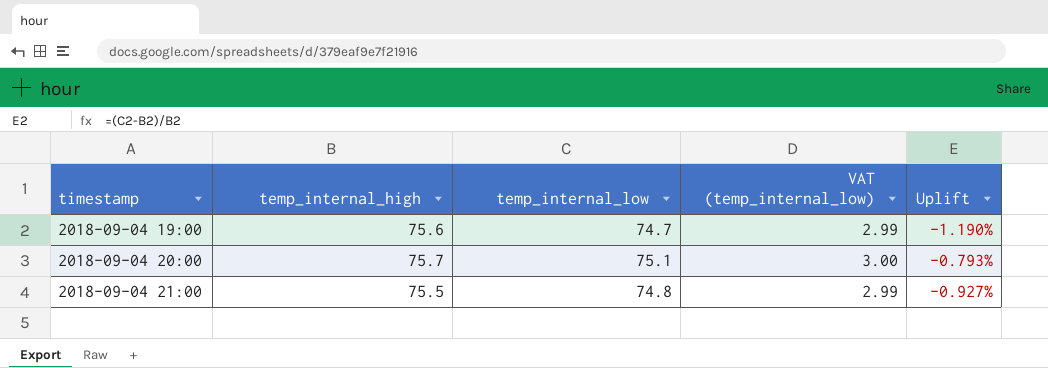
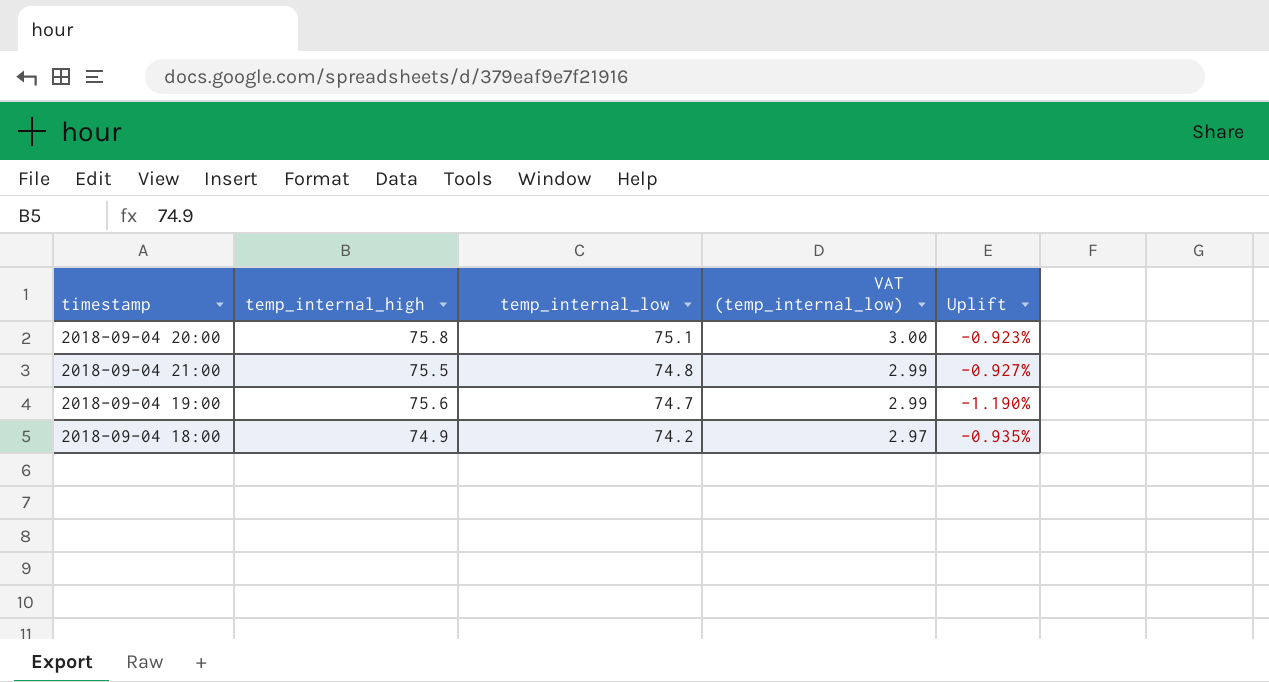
row order: timestamp ascending -> temp_internal_low descending
2018-09-04 20:00 | temp_internal_high: 75.7 -> 75.8
2018-09-04 20:00 | Uplift: -0.793% -> -0.923%
row 2018-09-04 18:00: none -> 74.9 | 74.2 | 2.97 | -0.935%

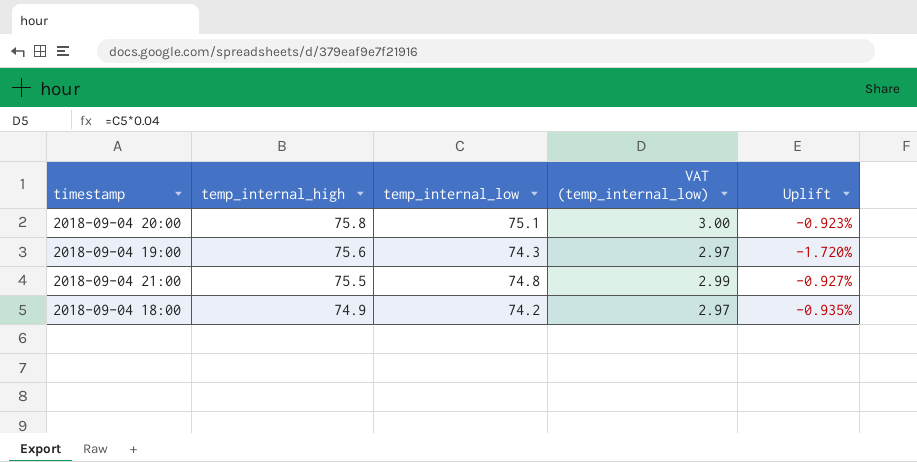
row order: temp_internal_low descending -> temp_internal_high descending
2018-09-04 19:00 | temp_internal_low: 74.7 -> 74.3
2018-09-04 19:00 | VAT (temp_internal_low): 2.99 -> 2.97
2018-09-04 19:00 | Uplift: -1.190% -> -1.720%

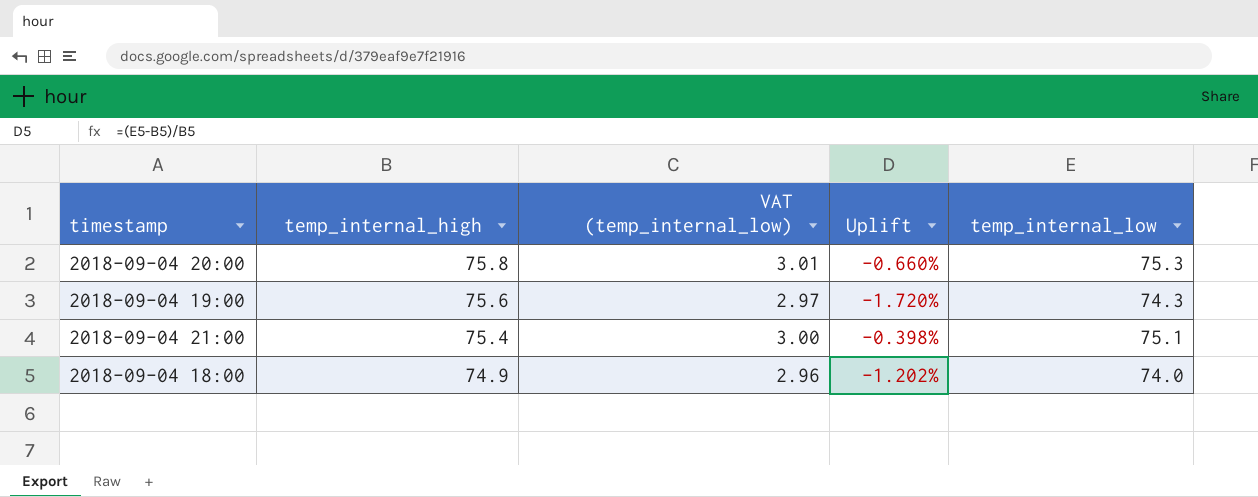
column temp_internal_low | position: 3 -> 5
2018-09-04 20:00 | VAT (temp_internal_low): 3.00 -> 3.01
2018-09-04 20:00 | Uplift: -0.923% -> -0.660%
2018-09-04 20:00 | temp_internal_low: 75.1 -> 75.3
2018-09-04 21:00 | temp_internal_high: 75.5 -> 75.4
2018-09-04 21:00 | VAT (temp_internal_low): 2.99 -> 3.00
2018-09-04 21:00 | Uplift: -0.927% -> -0.398%
2018-09-04 21:00 | temp_internal_low: 74.8 -> 75.1
2018-09-04 18:00 | VAT (temp_internal_low): 2.97 -> 2.96
2018-09-04 18:00 | Uplift: -0.935% -> -1.202%
2018-09-04 18:00 | temp_internal_low: 74.2 -> 74.0

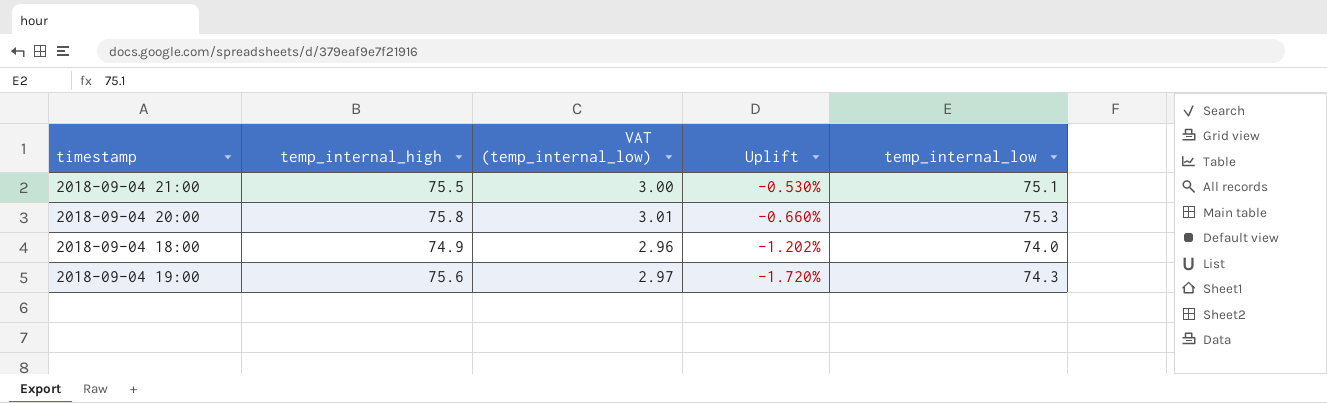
row order: temp_internal_high descending -> Uplift descending
2018-09-04 21:00 | temp_internal_high: 75.4 -> 75.5
2018-09-04 21:00 | Uplift: -0.398% -> -0.530%

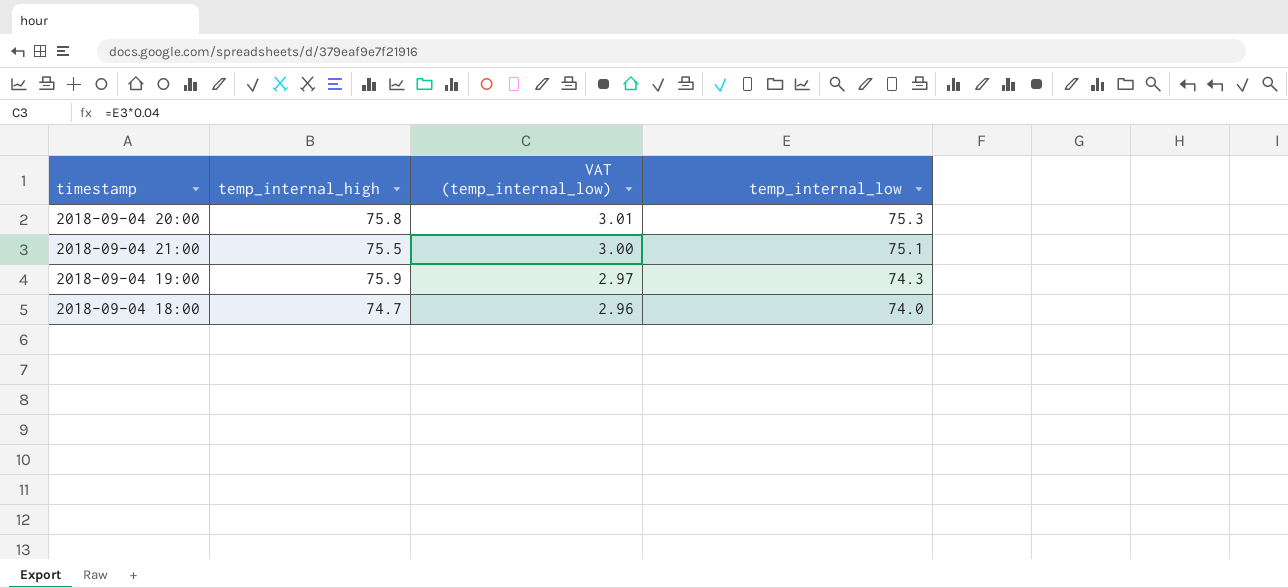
row order: Uplift descending -> VAT (temp_internal_low) descending
column Uplift | formula: ([temp_internal_low] - [temp_internal_high]) / [temp_internal_high] -> none
2018-09-04 19:00 | temp_internal_high: 75.6 -> 75.9
2018-09-04 18:00 | temp_internal_high: 74.9 -> 74.7

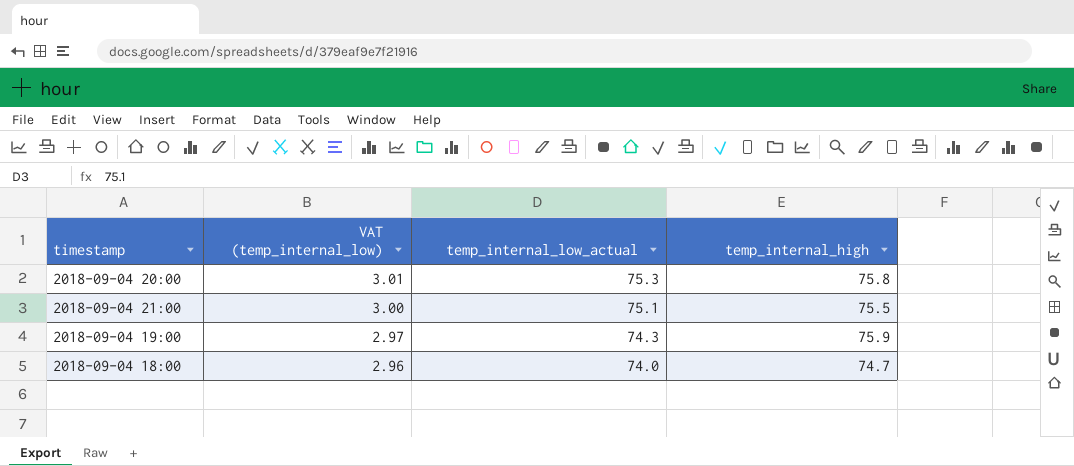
column name: temp_internal_low -> temp_internal_low_actual
column temp_internal_high | position: 2 -> 4

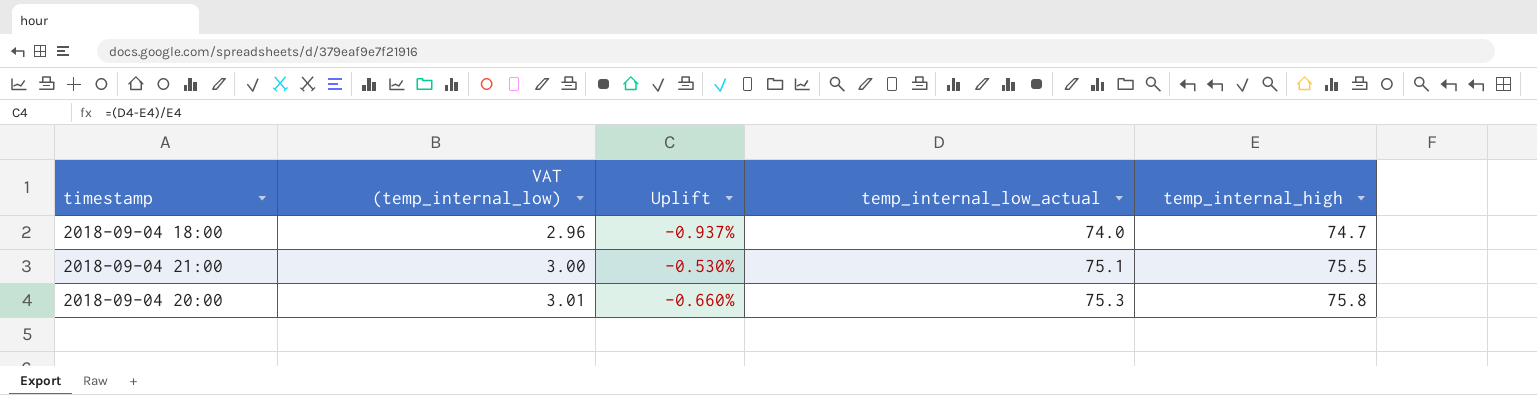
row order: VAT (temp_internal_low) descending -> VAT (temp_internal_low) ascending
column Uplift | formula: none -> ([temp_internal_low_actual] - [temp_internal_high]) / [temp_internal_high]
row 2018-09-04 19:00: 2.97 | 74.3 | 75.9 -> none

